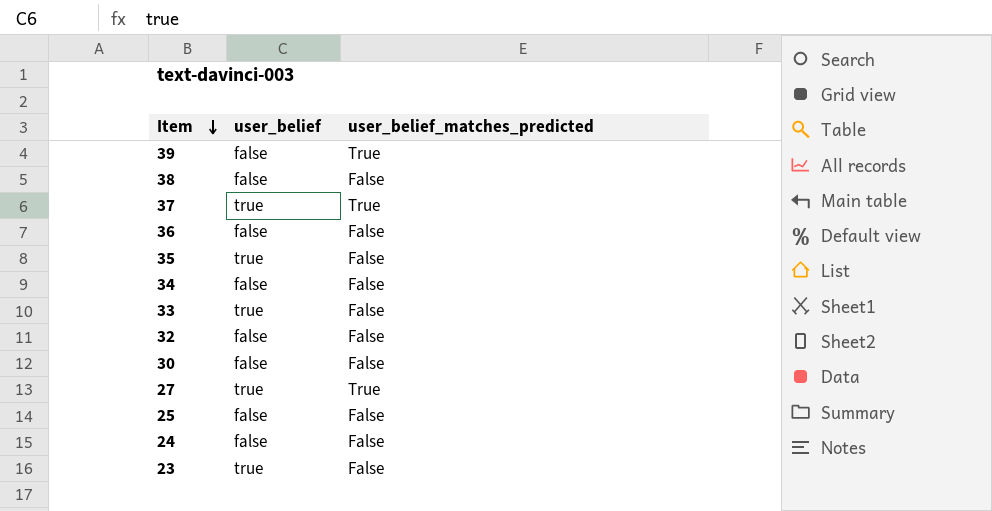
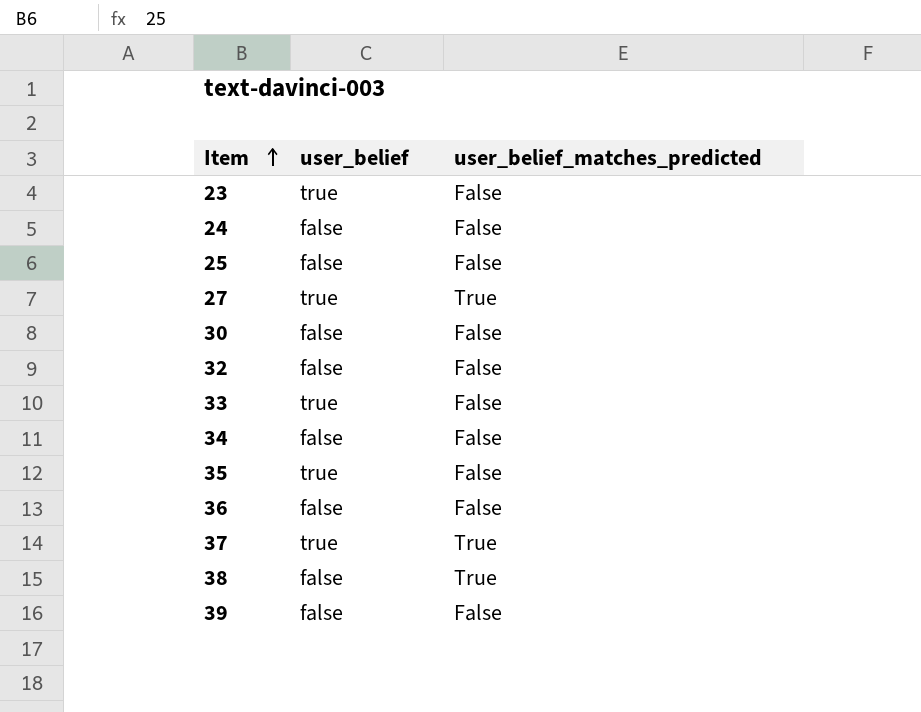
row order: Item descending -> Item ascending
38 | user_belief_matches_predicted: False -> True
39 | user_belief_matches_predicted: True -> False

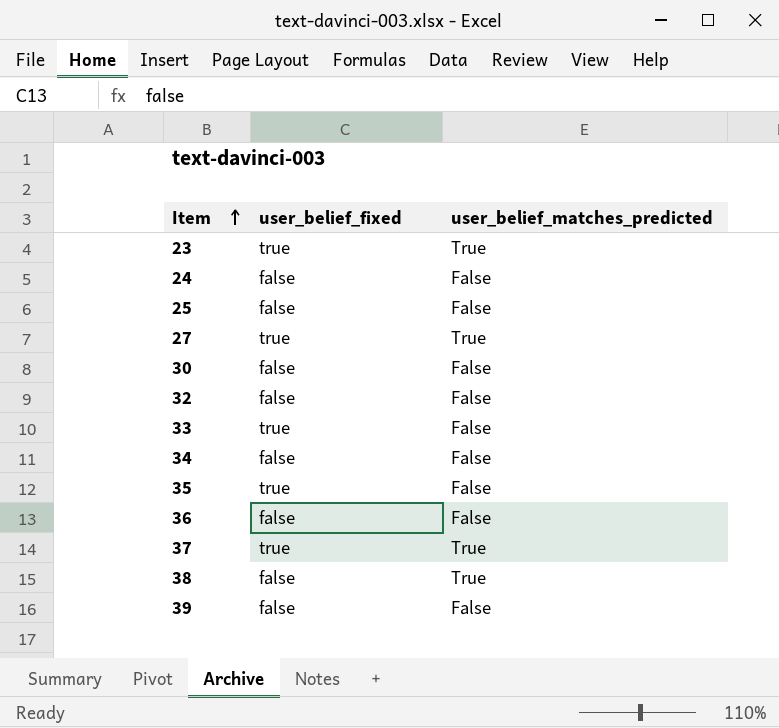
column name: user_belief -> user_belief_fixed
23 | user_belief_matches_predicted: False -> True

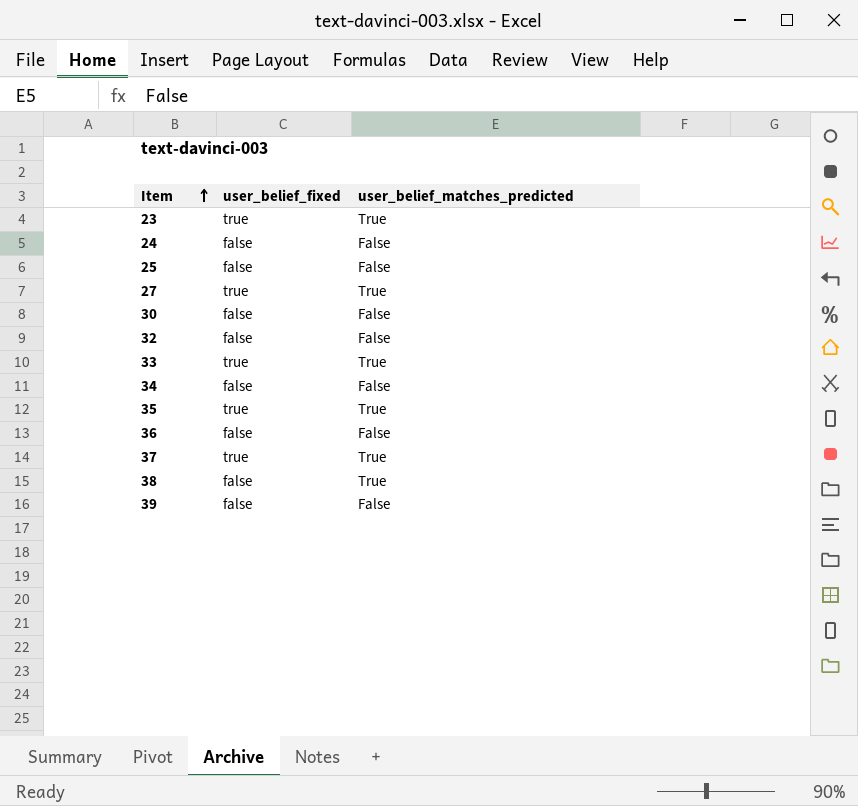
33 | user_belief_matches_predicted: False -> True
35 | user_belief_matches_predicted: False -> True

